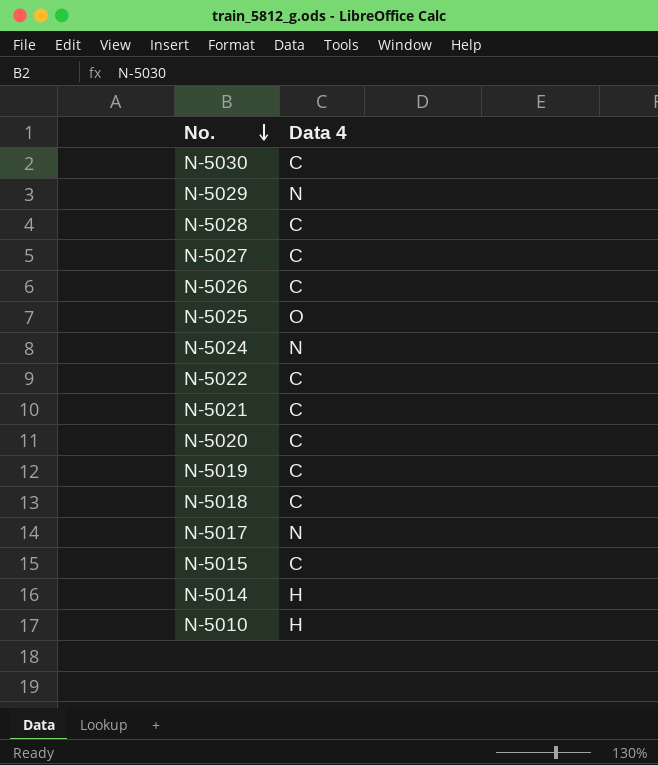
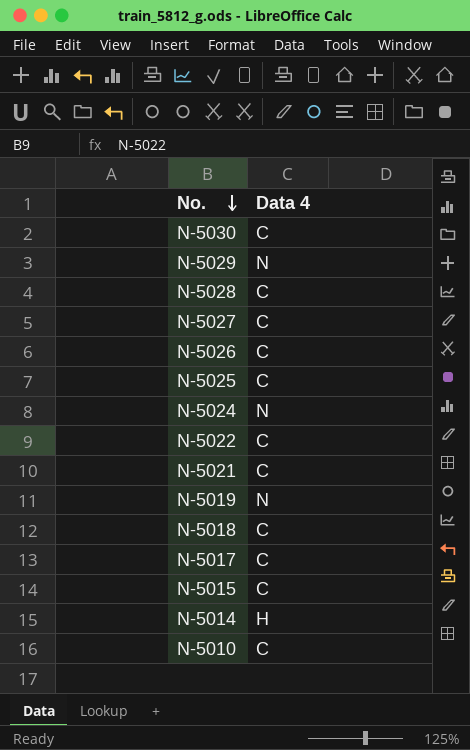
row N-5020: C -> none
N-5025 | Data 4: O -> C
N-5019 | Data 4: C -> N
N-5017 | Data 4: N -> C
N-5010 | Data 4: H -> C

